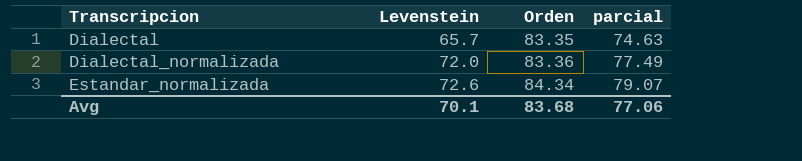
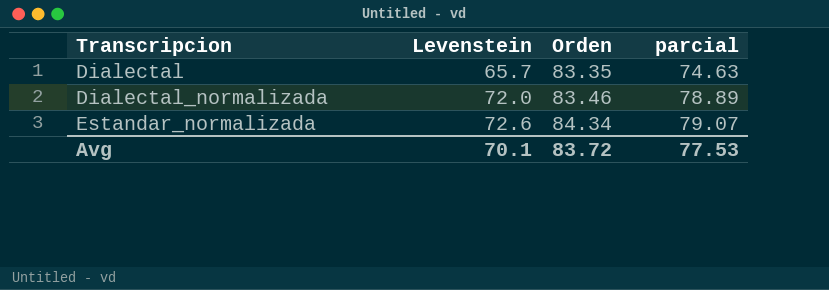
Dialectal_normalizada | Orden: 83.36 -> 83.46
Dialectal_normalizada | parcial: 77.49 -> 78.89
Avg | Orden: 83.68 -> 83.72
Avg | parcial: 77.06 -> 77.53

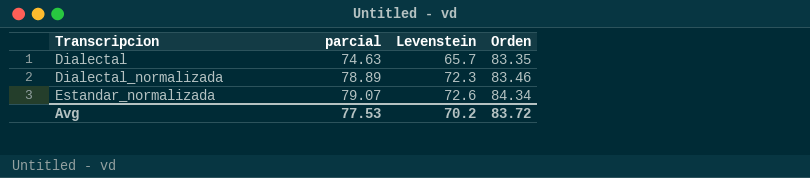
column parcial | position: 4 -> 2
Dialectal_normalizada | Levenstein: 72.0 -> 72.3
Avg | Levenstein: 70.1 -> 70.2

